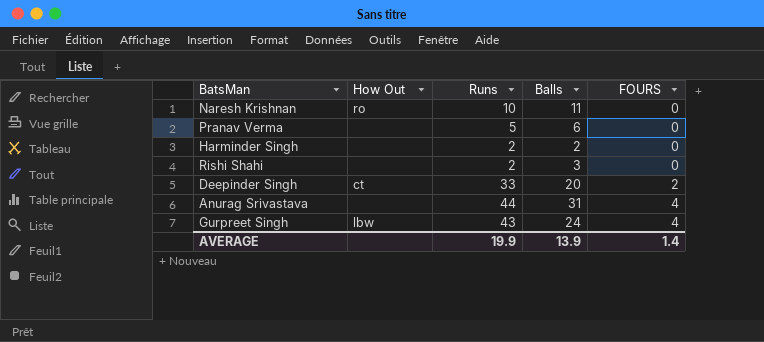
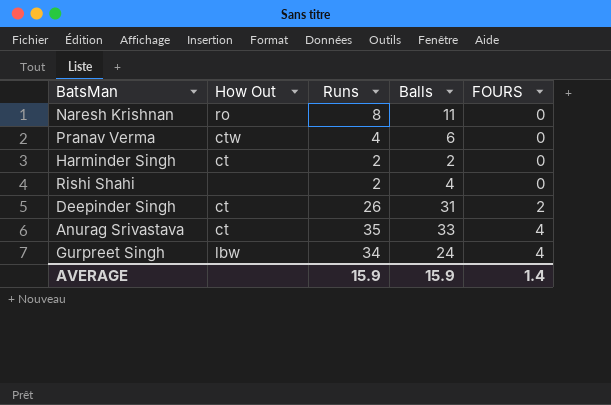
Naresh Krishnan | Runs: 10 -> 8
Pranav Verma | How Out: none -> ctw
Pranav Verma | Runs: 5 -> 4
Harminder Singh | How Out: none -> ct
Rishi Shahi | Balls: 3 -> 4
Deepinder Singh | Runs: 33 -> 26
Deepinder Singh | Balls: 20 -> 31
Anurag Srivastava | How Out: none -> ct
Anurag Srivastava | Runs: 44 -> 35
Anurag Srivastava | Balls: 31 -> 33
Gurpreet Singh | Runs: 43 -> 34
AVERAGE | Runs: 19.9 -> 15.9
AVERAGE | Balls: 13.9 -> 15.9

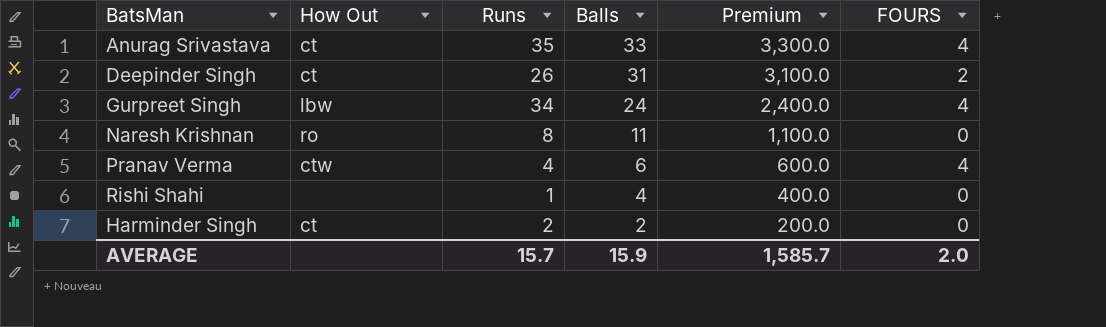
row order: FOURS ascending -> Balls descending
column Premium | formula: none -> [Balls] * 100
Pranav Verma | FOURS: 0 -> 4
Rishi Shahi | Runs: 2 -> 1
AVERAGE | Runs: 15.9 -> 15.7
AVERAGE | FOURS: 1.4 -> 2.0

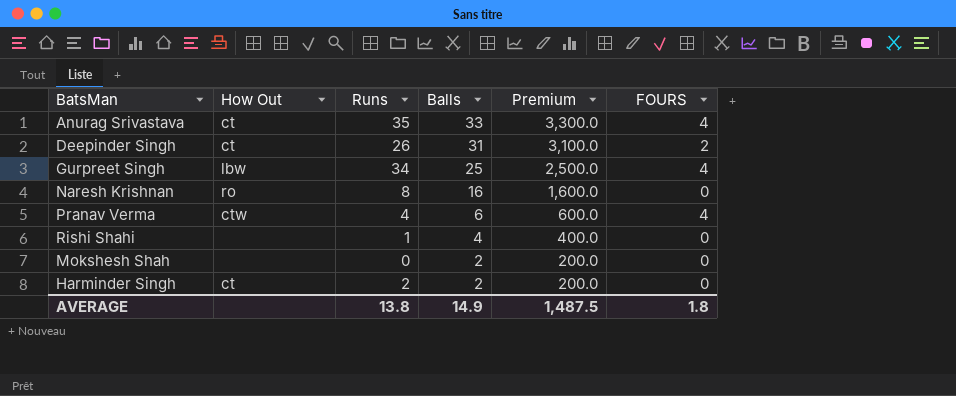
Gurpreet Singh | Balls: 24 -> 25
Gurpreet Singh | Premium: 2,400.0 -> 2,500.0
Naresh Krishnan | Balls: 11 -> 16
Naresh Krishnan | Premium: 1,100.0 -> 1,600.0
row Mokshesh Shah: none -> none | 0 | 2 | 200.0 | 0
AVERAGE | Runs: 15.7 -> 13.8
AVERAGE | Balls: 15.9 -> 14.9
AVERAGE | Premium: 1,585.7 -> 1,487.5
AVERAGE | FOURS: 2.0 -> 1.8

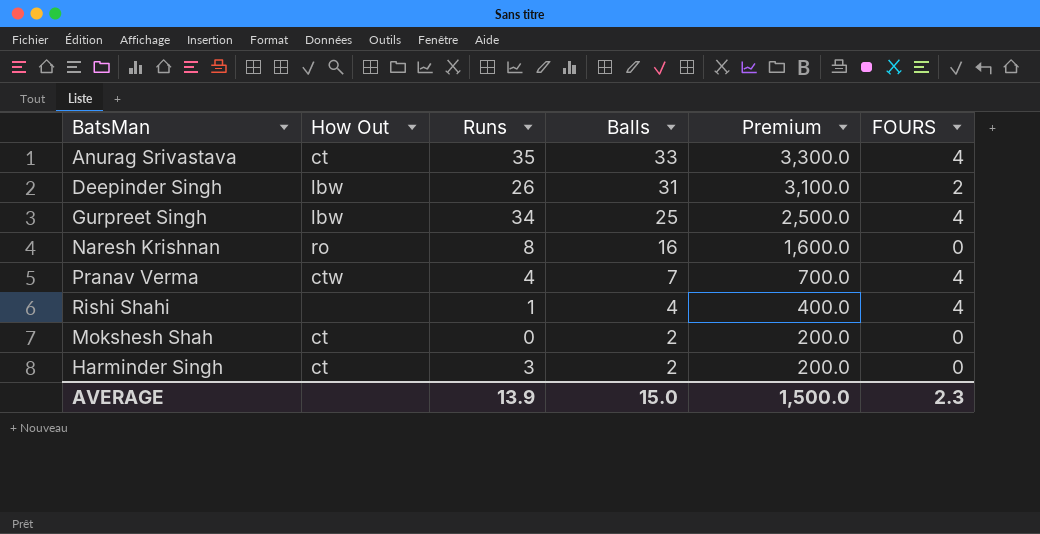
Deepinder Singh | How Out: ct -> lbw
Pranav Verma | Balls: 6 -> 7
Pranav Verma | Premium: 600.0 -> 700.0
Rishi Shahi | FOURS: 0 -> 4
Mokshesh Shah | How Out: none -> ct
Harminder Singh | Runs: 2 -> 3
AVERAGE | Runs: 13.8 -> 13.9
AVERAGE | Balls: 14.9 -> 15.0
AVERAGE | Premium: 1,487.5 -> 1,500.0
AVERAGE | FOURS: 1.8 -> 2.3

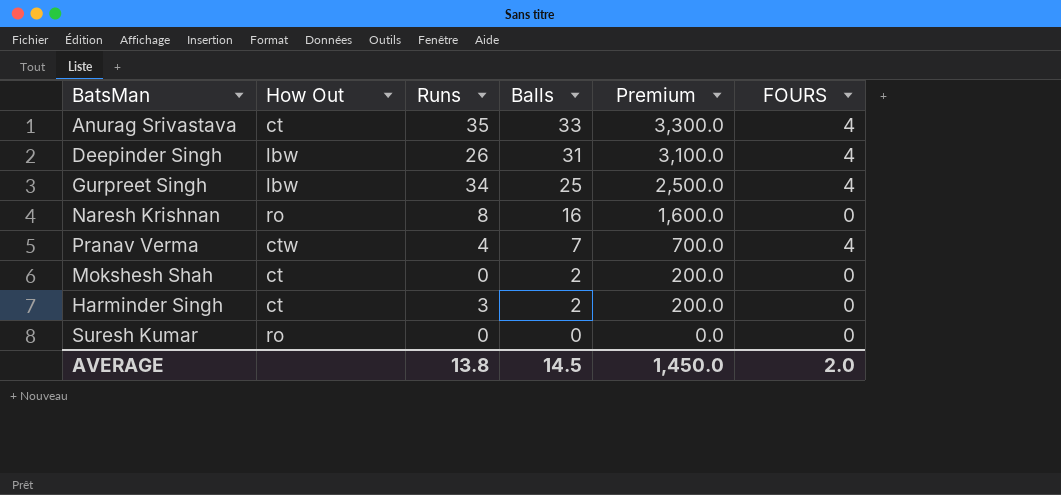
row Rishi Shahi: none | 1 | 4 | 400.0 | 4 -> none
Deepinder Singh | FOURS: 2 -> 4
row Suresh Kumar: none -> ro | 0 | 0 | 0.0 | 0
AVERAGE | Runs: 13.9 -> 13.8
AVERAGE | Balls: 15.0 -> 14.5
AVERAGE | Premium: 1,500.0 -> 1,450.0
AVERAGE | FOURS: 2.3 -> 2.0

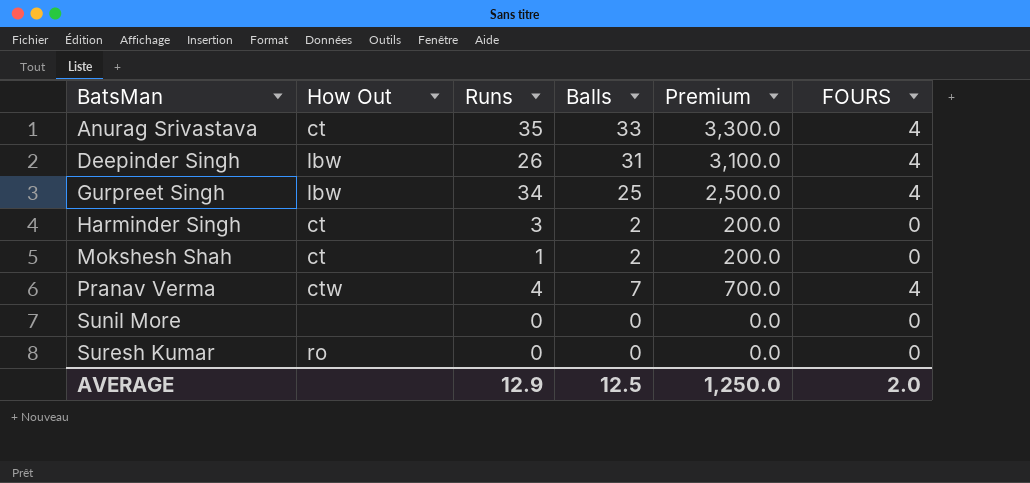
row order: Balls descending -> BatsMan ascending
row Naresh Krishnan: ro | 8 | 16 | 1,600.0 | 0 -> none
Mokshesh Shah | Runs: 0 -> 1
row Sunil More: none -> none | 0 | 0 | 0.0 | 0
AVERAGE | Runs: 13.8 -> 12.9
AVERAGE | Balls: 14.5 -> 12.5
AVERAGE | Premium: 1,450.0 -> 1,250.0

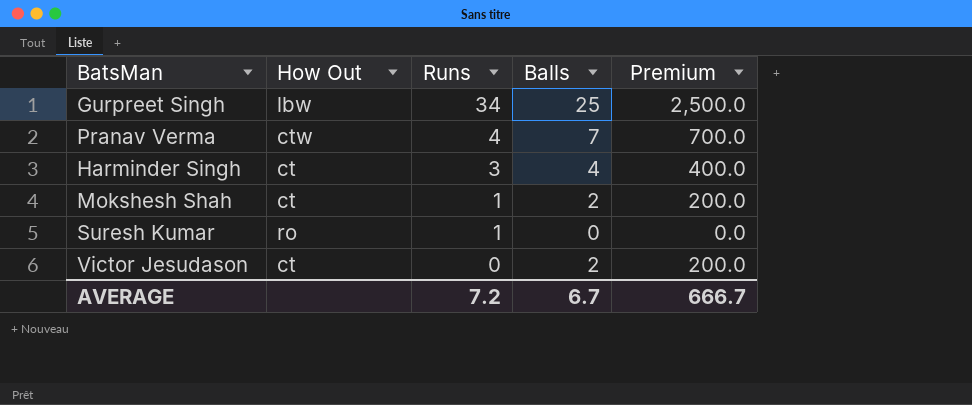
row order: BatsMan ascending -> Runs descending
column FOURS | position: 6 -> none
row Anurag Srivastava: ct | 35 | 33 | 3,300.0 | 4 -> none
row Deepinder Singh: lbw | 26 | 31 | 3,100.0 | 4 -> none
row Sunil More: none | 0 | 0 | 0.0 | 0 -> none
Harminder Singh | Balls: 2 -> 4
Harminder Singh | Premium: 200.0 -> 400.0
Suresh Kumar | Runs: 0 -> 1
row Victor Jesudason: none -> ct | 0 | 2 | 200.0
AVERAGE | Runs: 12.9 -> 7.2
AVERAGE | Balls: 12.5 -> 6.7
AVERAGE | Premium: 1,250.0 -> 666.7

